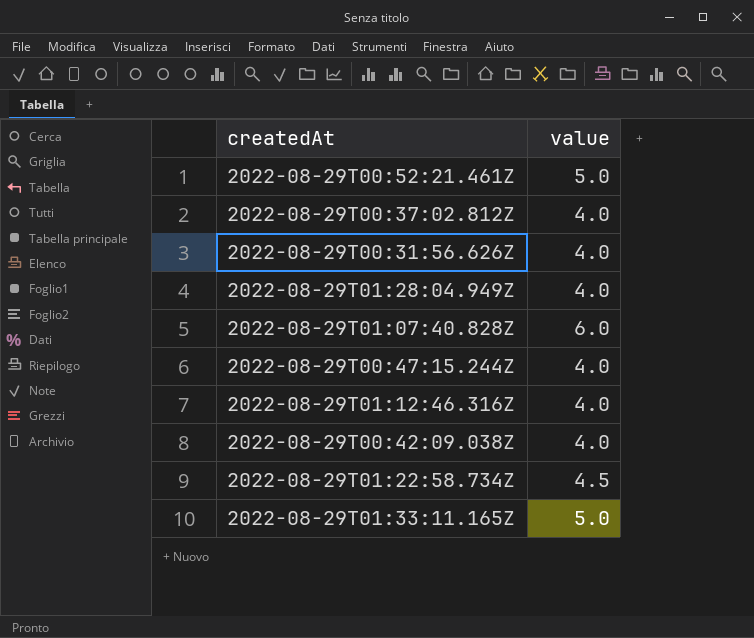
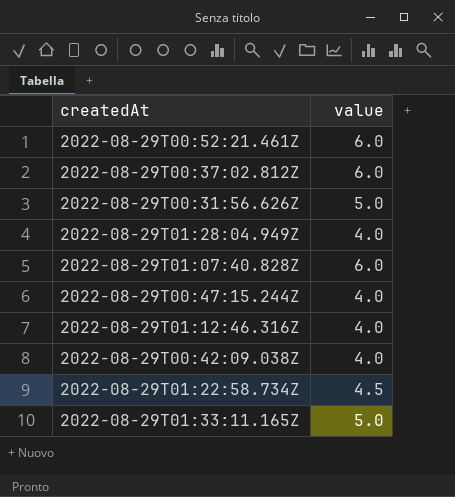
2022-08-29T00:52:21.461Z | value: 5.0 -> 6.0
2022-08-29T00:37:02.812Z | value: 4.0 -> 6.0
2022-08-29T00:31:56.626Z | value: 4.0 -> 5.0

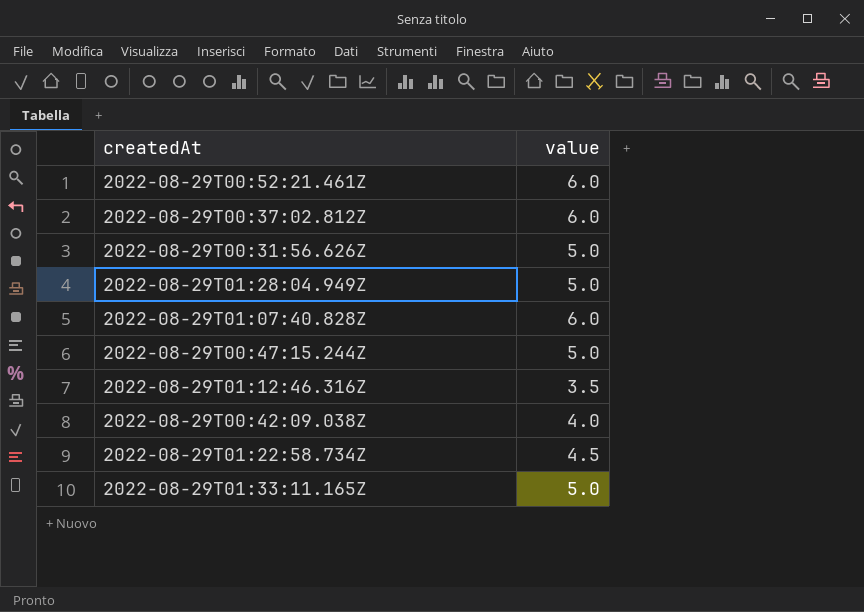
2022-08-29T01:28:04.949Z | value: 4.0 -> 5.0
2022-08-29T00:47:15.244Z | value: 4.0 -> 5.0
2022-08-29T01:12:46.316Z | value: 4.0 -> 3.5

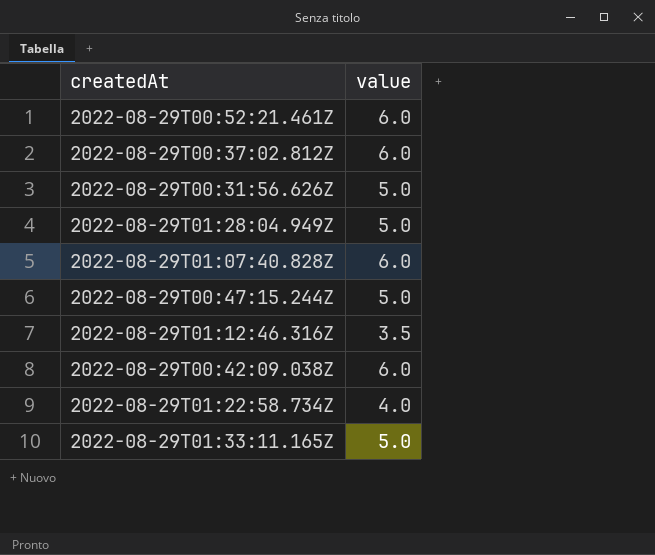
2022-08-29T00:42:09.038Z | value: 4.0 -> 6.0
2022-08-29T01:22:58.734Z | value: 4.5 -> 4.0

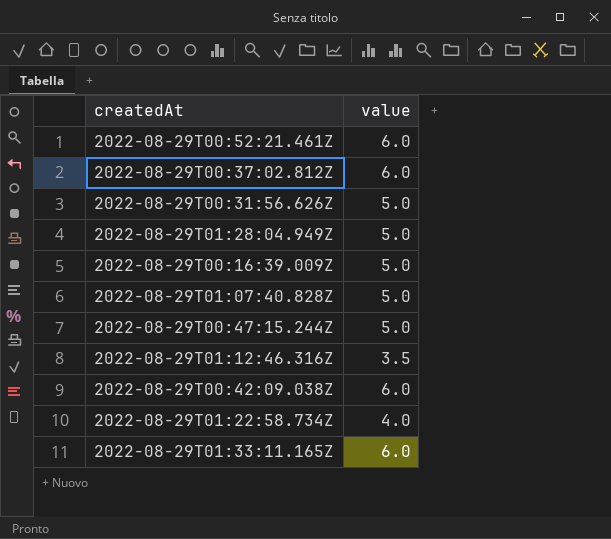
row 2022-08-29T00:16:39.009Z: none -> 5.0
2022-08-29T01:07:40.828Z | value: 6.0 -> 5.0
2022-08-29T01:33:11.165Z | value: 5.0 -> 6.0

